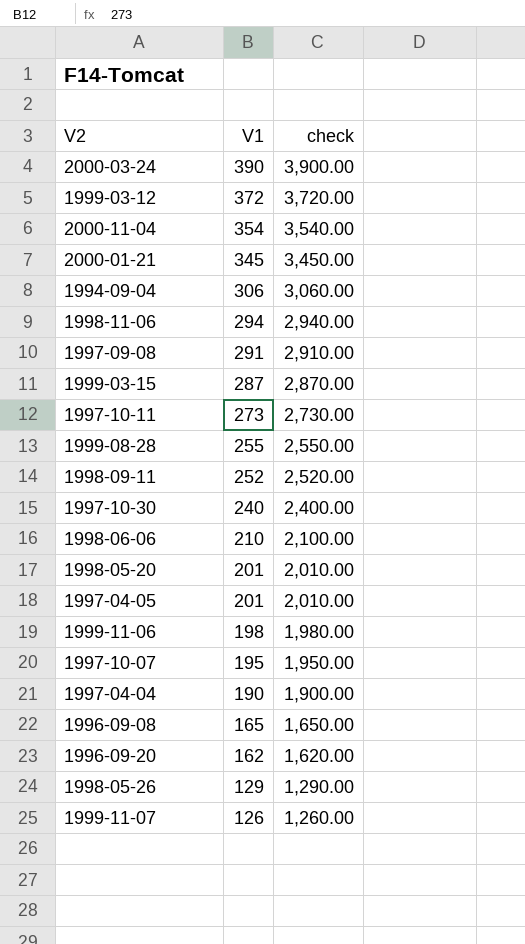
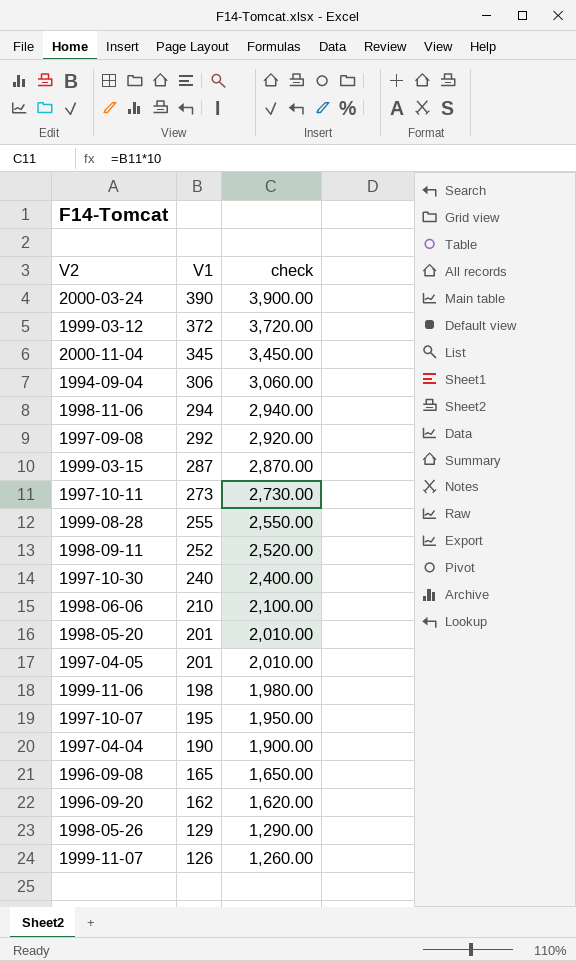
row 2000-01-21: 345 | 3,450.00 -> none
2000-11-04 | V1: 354 -> 345
2000-11-04 | check: 3,540.00 -> 3,450.00
1997-09-08 | V1: 291 -> 292
1997-09-08 | check: 2,910.00 -> 2,920.00

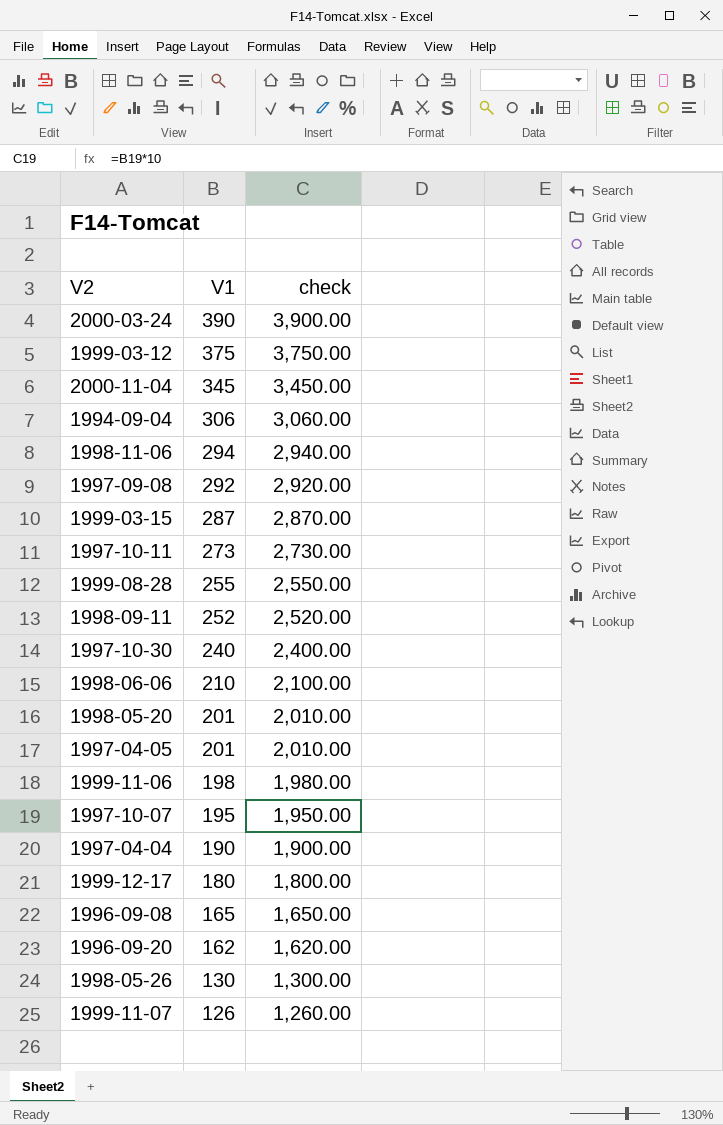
1999-03-12 | V1: 372 -> 375
1999-03-12 | check: 3,720.00 -> 3,750.00
row 1999-12-17: none -> 180 | 1,800.00
1998-05-26 | V1: 129 -> 130
1998-05-26 | check: 1,290.00 -> 1,300.00

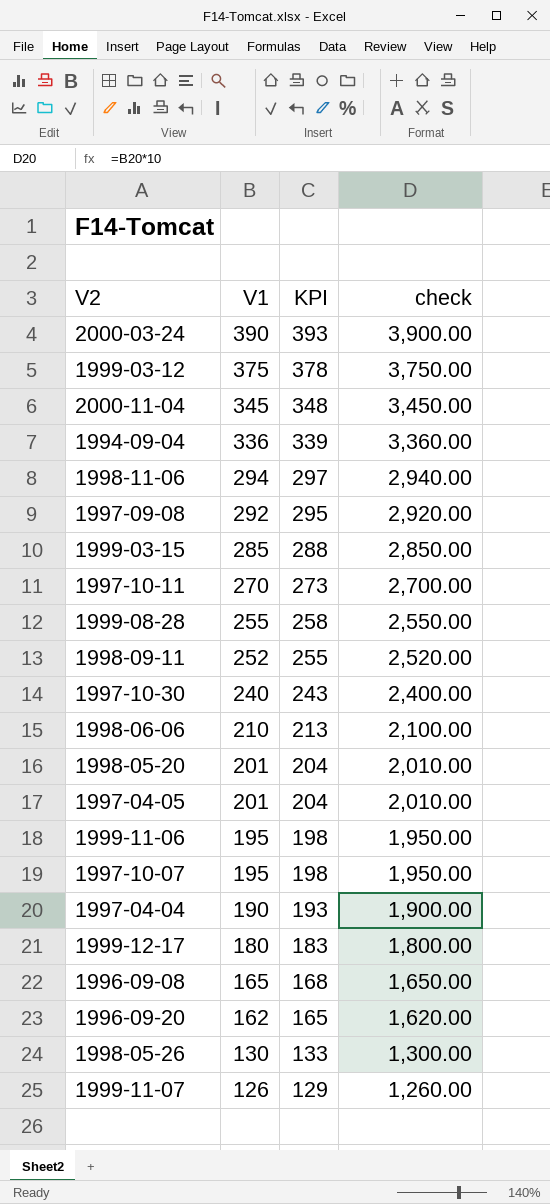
column KPI | formula: none -> [V1] + 3
1994-09-04 | V1: 306 -> 336
1994-09-04 | check: 3,060.00 -> 3,360.00
1999-03-15 | V1: 287 -> 285
1999-03-15 | check: 2,870.00 -> 2,850.00
1997-10-11 | V1: 273 -> 270
1997-10-11 | check: 2,730.00 -> 2,700.00
1999-11-06 | V1: 198 -> 195
1999-11-06 | check: 1,980.00 -> 1,950.00

